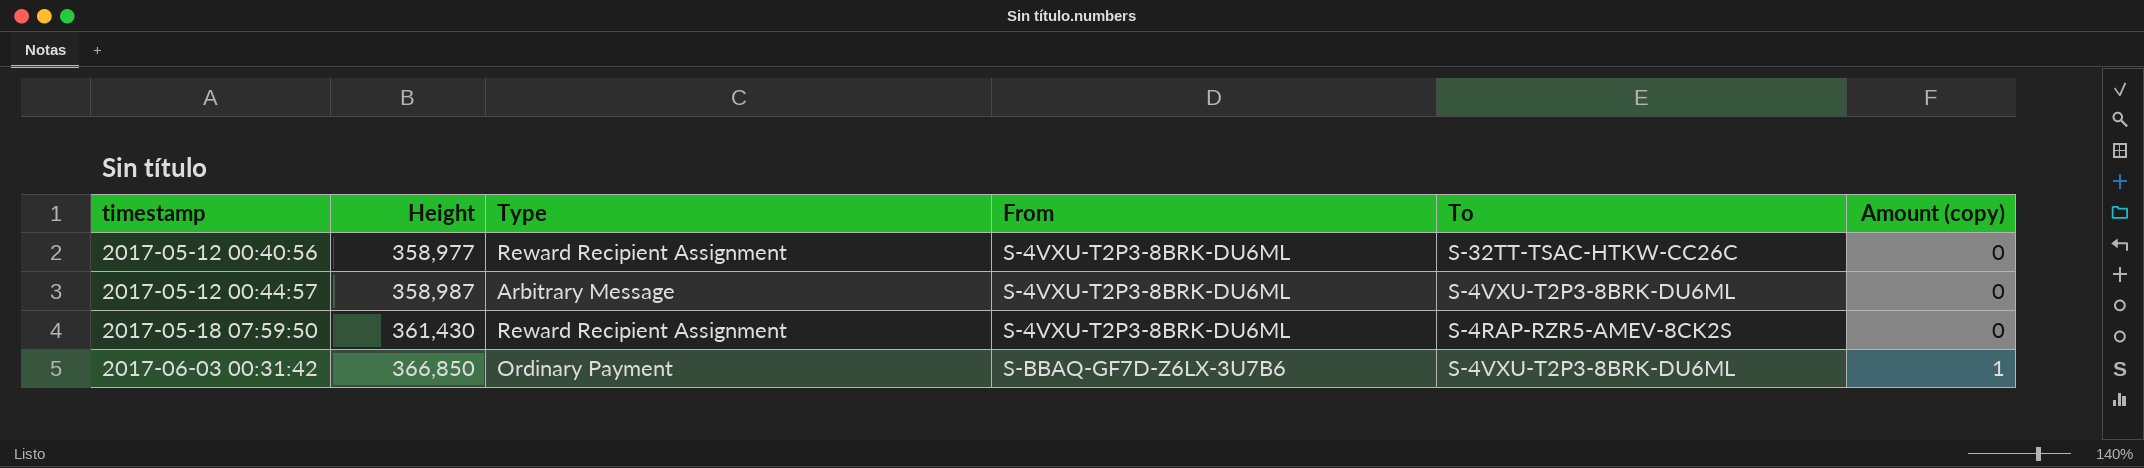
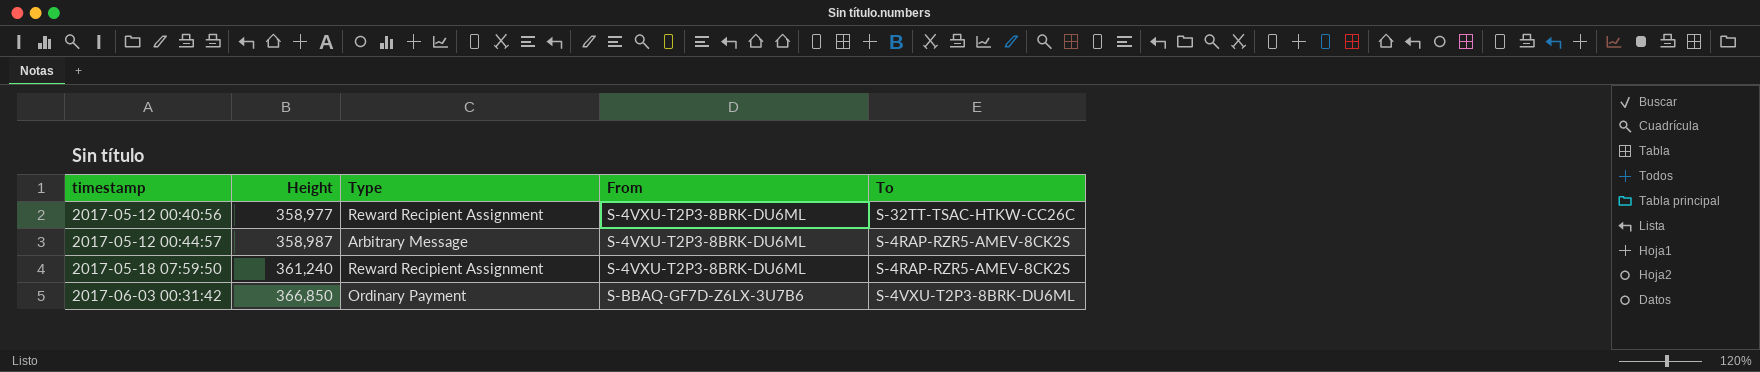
column Amount (copy) | position: 6 -> none
2017-05-12 00:44:57 | To: S-4VXU-T2P3-8BRK-DU6ML -> S-4RAP-RZR5-AMEV-8CK2S
2017-05-18 07:59:50 | Height: 361,430 -> 361,240

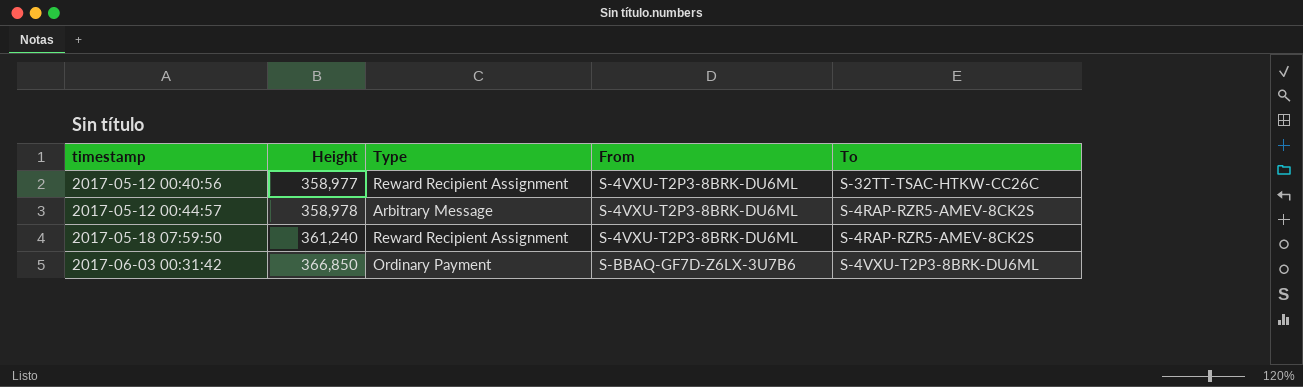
2017-05-12 00:44:57 | Height: 358,987 -> 358,978

